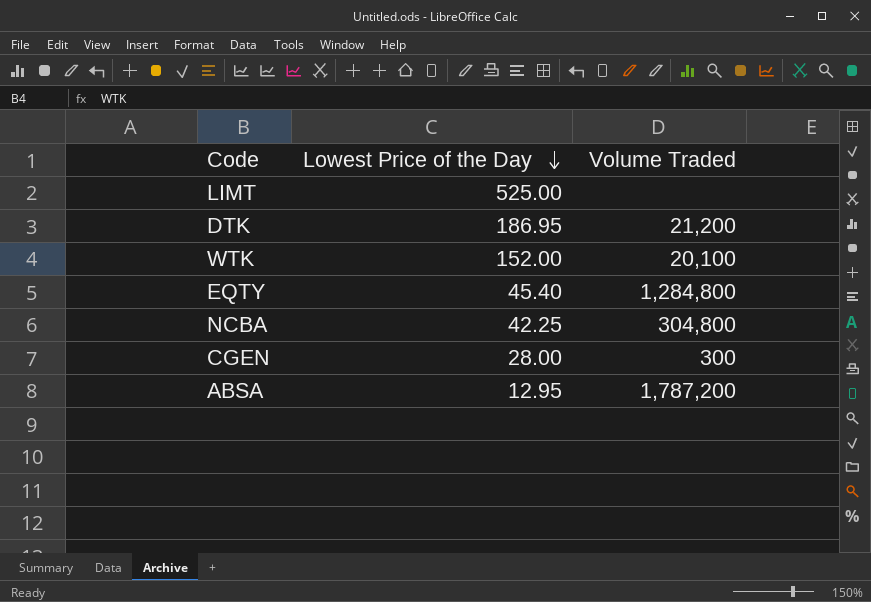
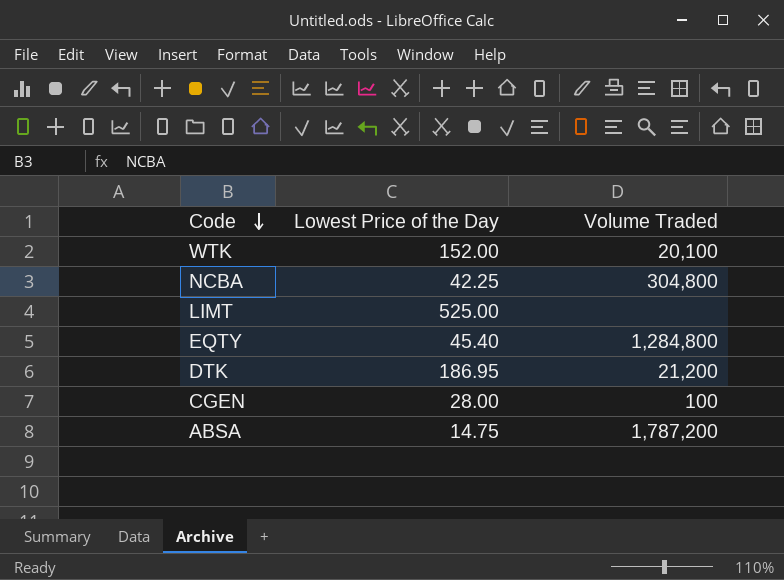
row order: Lowest Price of the Day descending -> Code descending
CGEN | Volume Traded: 300 -> 100
ABSA | Lowest Price of the Day: 12.95 -> 14.75

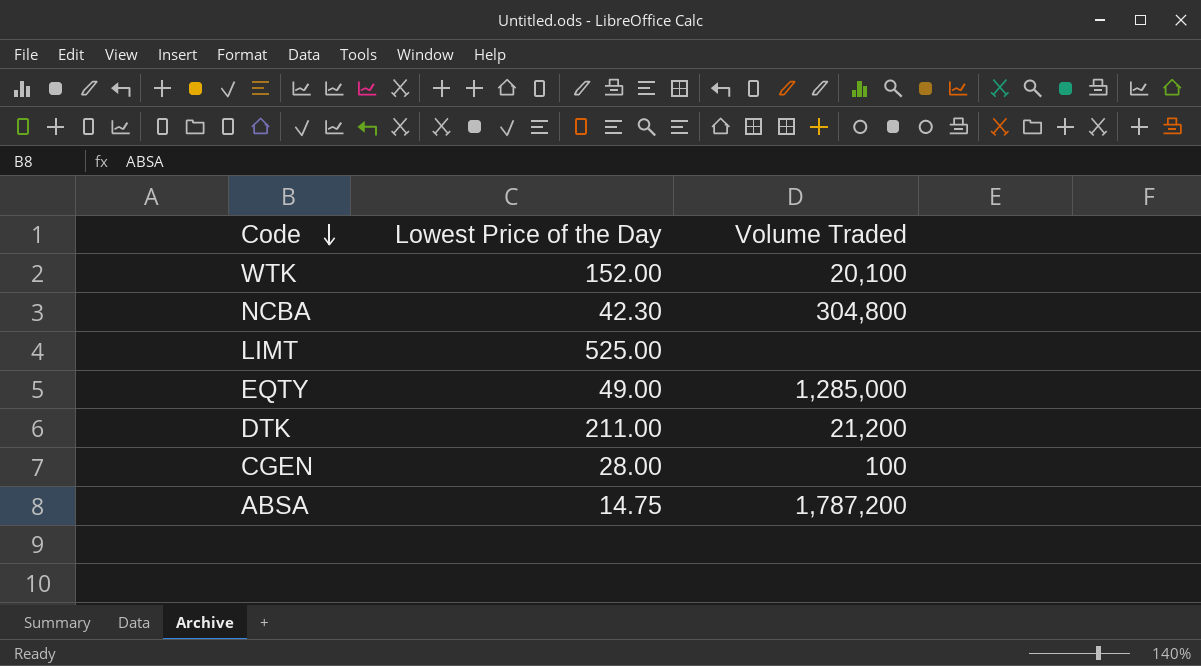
NCBA | Lowest Price of the Day: 42.25 -> 42.30
EQTY | Lowest Price of the Day: 45.40 -> 49.00
EQTY | Volume Traded: 1,284,800 -> 1,285,000
DTK | Lowest Price of the Day: 186.95 -> 211.00

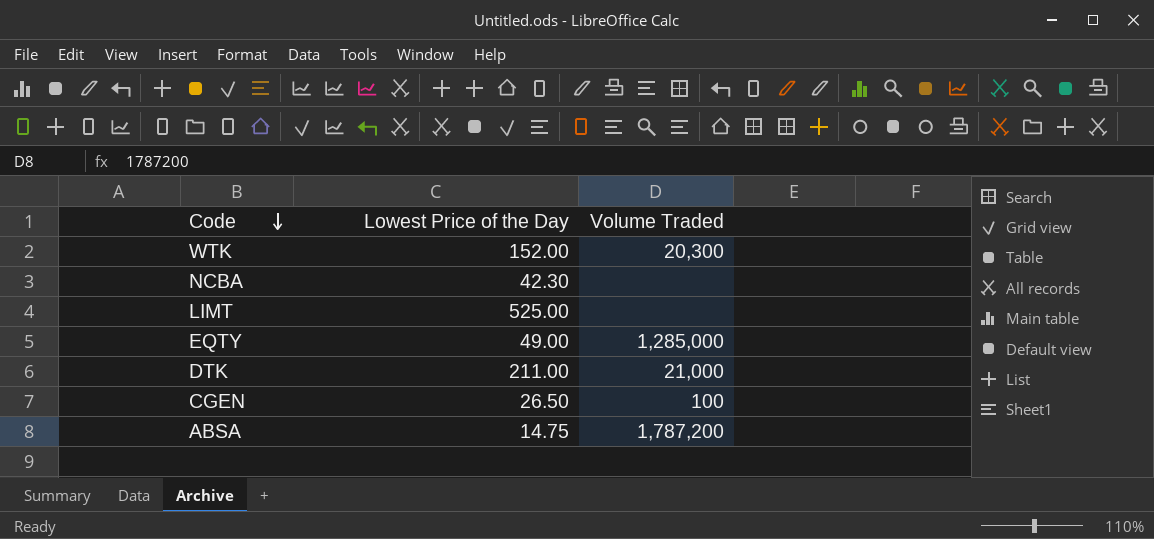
WTK | Volume Traded: 20,100 -> 20,300
NCBA | Volume Traded: 304,800 -> none
DTK | Volume Traded: 21,200 -> 21,000
CGEN | Lowest Price of the Day: 28.00 -> 26.50

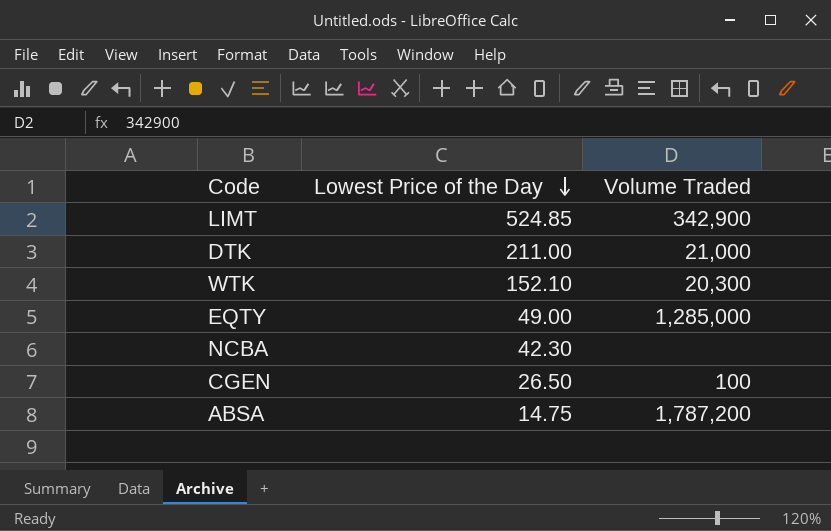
row order: Code descending -> Lowest Price of the Day descending
LIMT | Lowest Price of the Day: 525.00 -> 524.85
LIMT | Volume Traded: none -> 342,900
WTK | Lowest Price of the Day: 152.00 -> 152.10

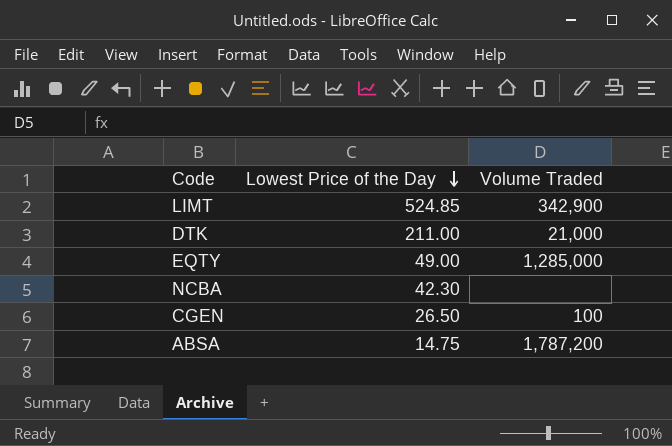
row WTK: 152.10 | 20,300 -> none

